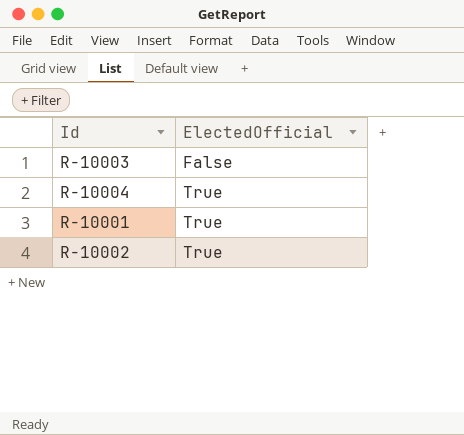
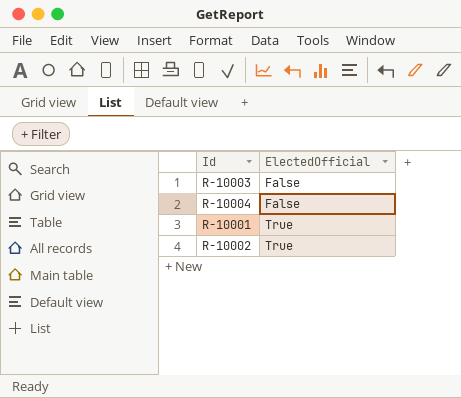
R-10004 | ElectedOfficial: True -> False

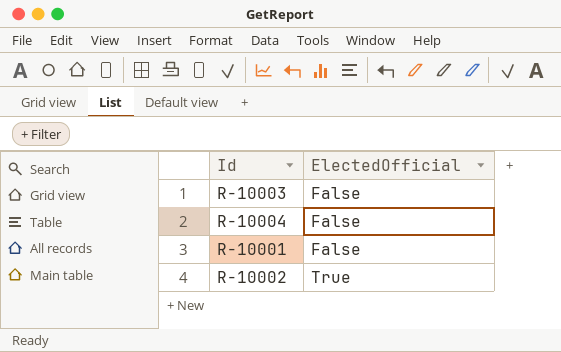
R-10001 | ElectedOfficial: True -> False

